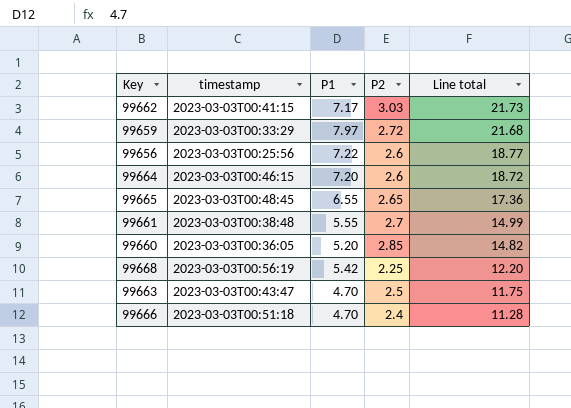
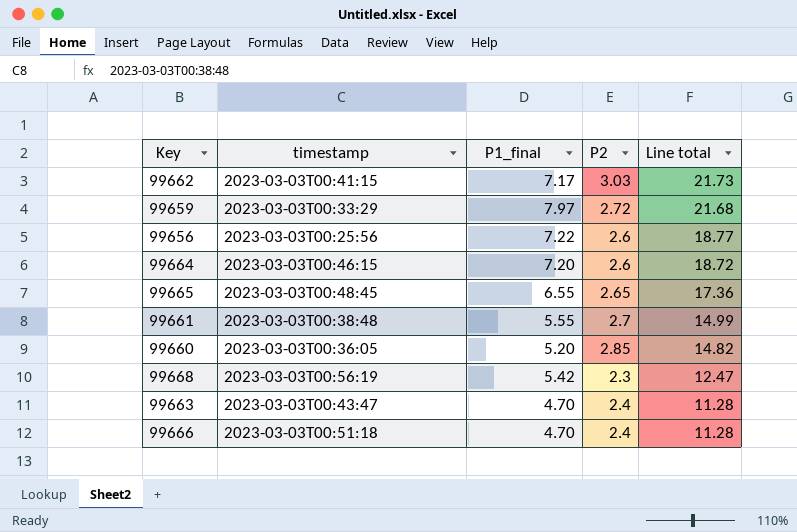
column name: P1 -> P1_final
99668 | P2: 2.25 -> 2.3
99668 | Line total: 12.20 -> 12.47
99663 | P2: 2.5 -> 2.4
99663 | Line total: 11.75 -> 11.28

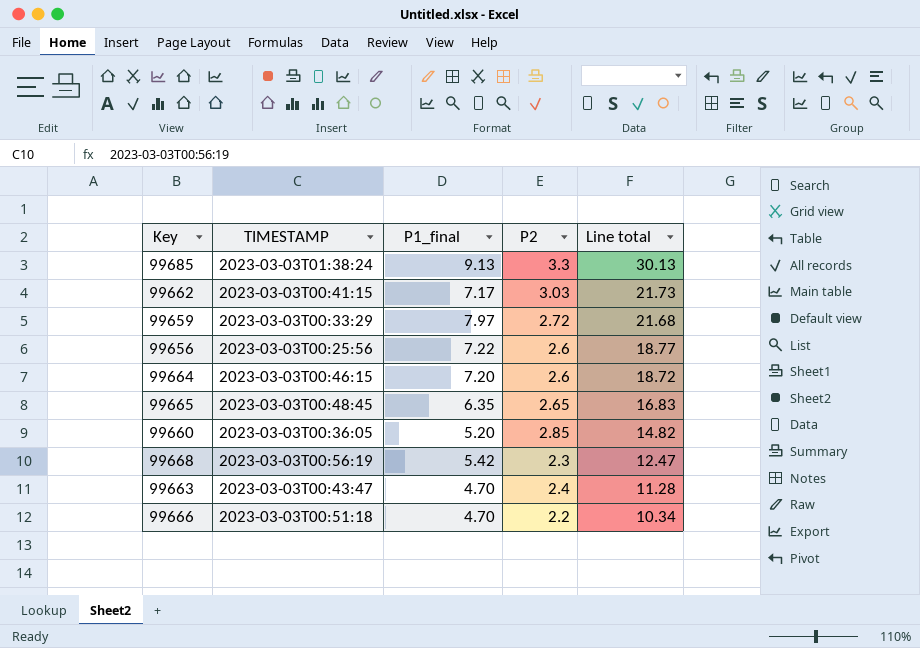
column name: timestamp -> TIMESTAMP
row 99661: 2023-03-03T00:38:48 | 5.55 | 2.7 | 14.99 -> none
row 99685: none -> 2023-03-03T01:38:24 | 9.13 | 3.3 | 30.13
99665 | P1_final: 6.55 -> 6.35
99665 | Line total: 17.36 -> 16.83
99666 | P2: 2.4 -> 2.2
99666 | Line total: 11.28 -> 10.34

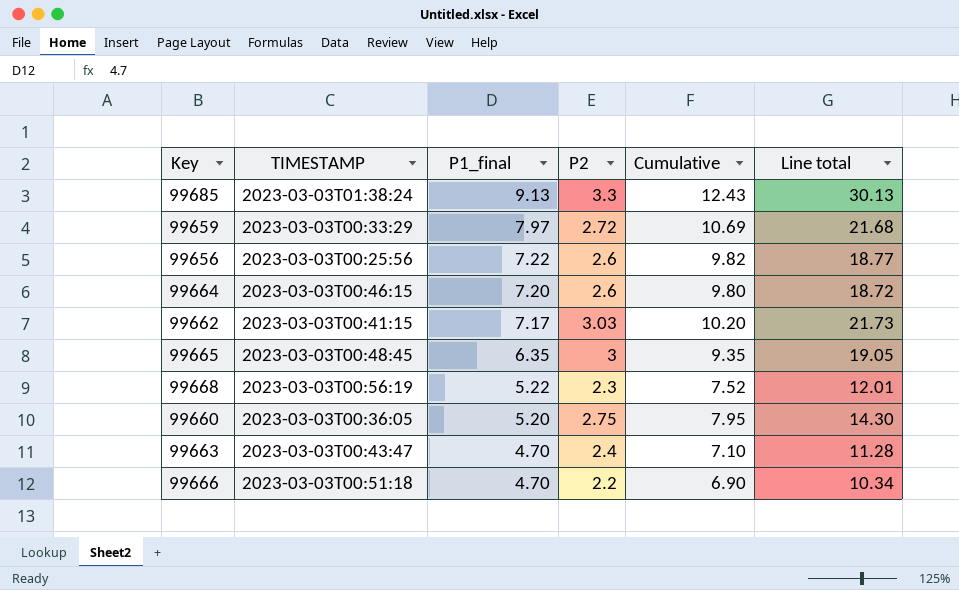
row order: Line total descending -> P1_final descending
column Cumulative | formula: none -> [P1_final] + [P2]
99665 | P2: 2.65 -> 3
99665 | Line total: 16.83 -> 19.05
99668 | P1_final: 5.42 -> 5.22
99668 | Line total: 12.47 -> 12.01
99660 | P2: 2.85 -> 2.75
99660 | Line total: 14.82 -> 14.30

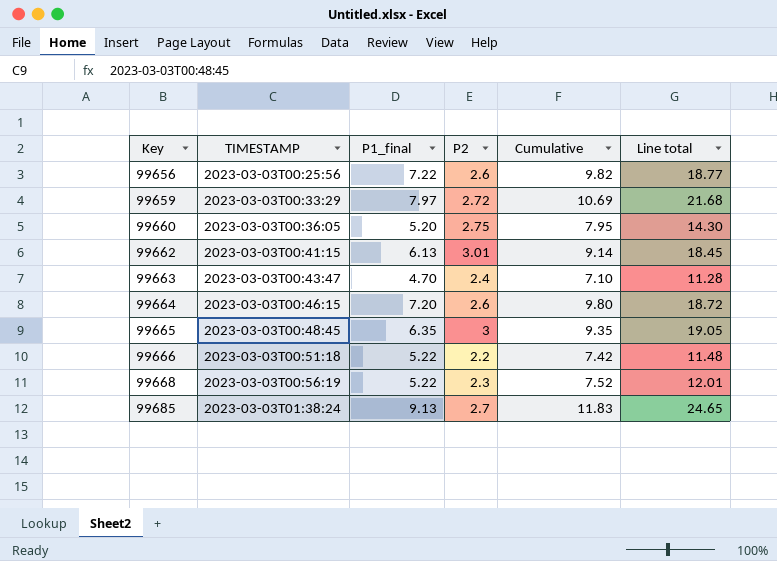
row order: P1_final descending -> Key ascending
99662 | P1_final: 7.17 -> 6.13
99662 | P2: 3.03 -> 3.01
99662 | Cumulative: 10.20 -> 9.14
99662 | Line total: 21.73 -> 18.45
99666 | P1_final: 4.70 -> 5.22
99666 | Cumulative: 6.90 -> 7.42
99666 | Line total: 10.34 -> 11.48
99685 | P2: 3.3 -> 2.7
99685 | Cumulative: 12.43 -> 11.83
99685 | Line total: 30.13 -> 24.65

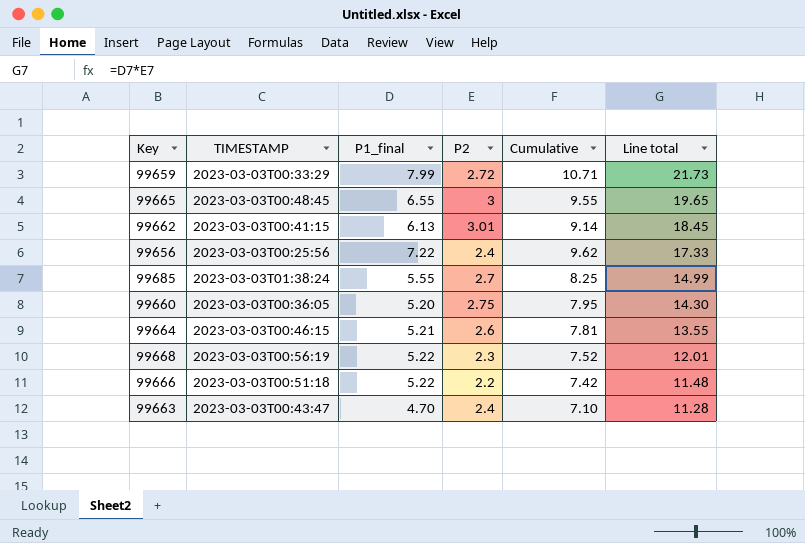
row order: Key ascending -> Line total descending
99659 | P1_final: 7.97 -> 7.99
99659 | Cumulative: 10.69 -> 10.71
99659 | Line total: 21.68 -> 21.73
99665 | P1_final: 6.35 -> 6.55
99665 | Cumulative: 9.35 -> 9.55
99665 | Line total: 19.05 -> 19.65
99656 | P2: 2.6 -> 2.4
99656 | Cumulative: 9.82 -> 9.62
99656 | Line total: 18.77 -> 17.33
99685 | P1_final: 9.13 -> 5.55
99685 | Cumulative: 11.83 -> 8.25
99685 | Line total: 24.65 -> 14.99
99664 | P1_final: 7.20 -> 5.21
99664 | Cumulative: 9.80 -> 7.81
99664 | Line total: 18.72 -> 13.55

